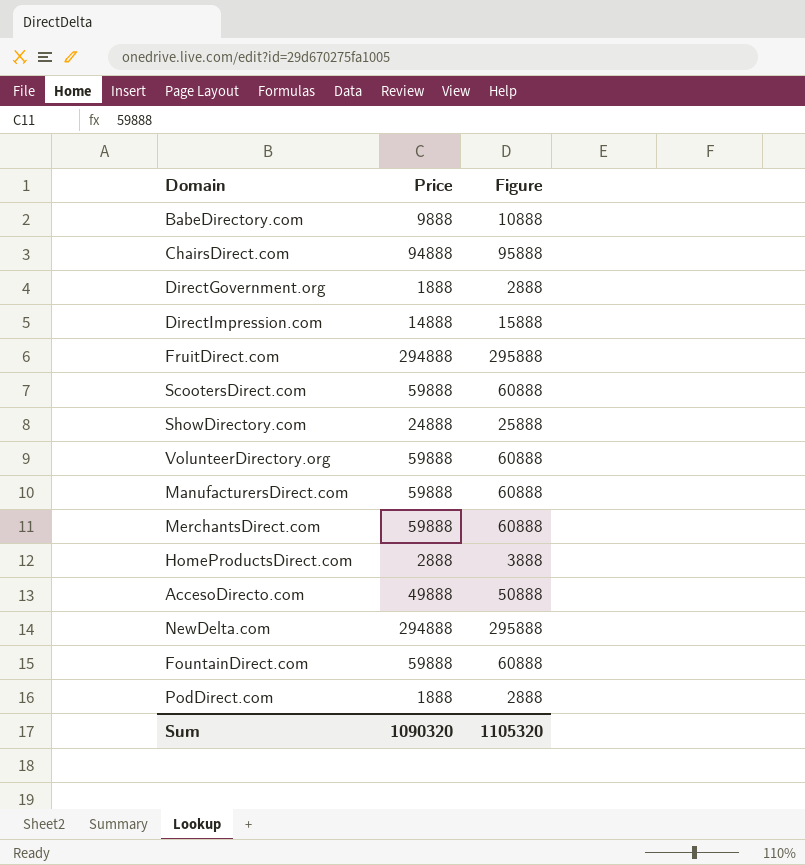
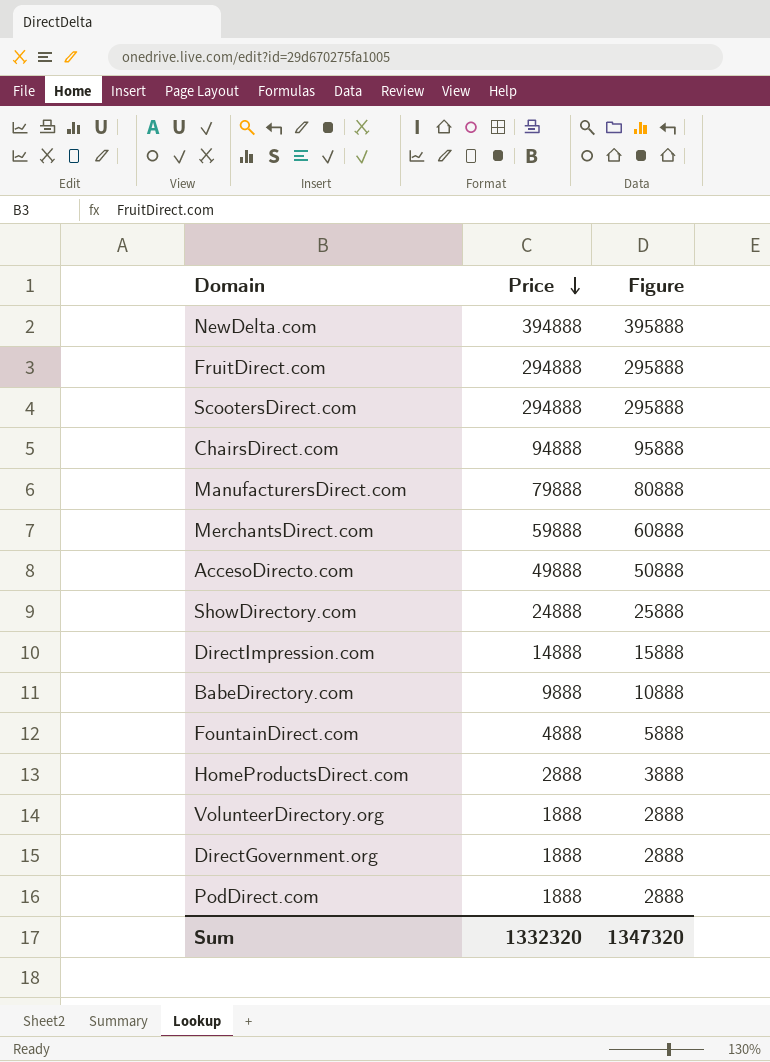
row order: none -> Price descending
NewDelta.com | Price: 294888 -> 394888
NewDelta.com | Figure: 295888 -> 395888
ScootersDirect.com | Price: 59888 -> 294888
ScootersDirect.com | Figure: 60888 -> 295888
ManufacturersDirect.com | Price: 59888 -> 79888
ManufacturersDirect.com | Figure: 60888 -> 80888
FountainDirect.com | Price: 59888 -> 4888
FountainDirect.com | Figure: 60888 -> 5888
VolunteerDirectory.org | Price: 59888 -> 1888
VolunteerDirectory.org | Figure: 60888 -> 2888
Sum | Price: 1090320 -> 1332320
Sum | Figure: 1105320 -> 1347320

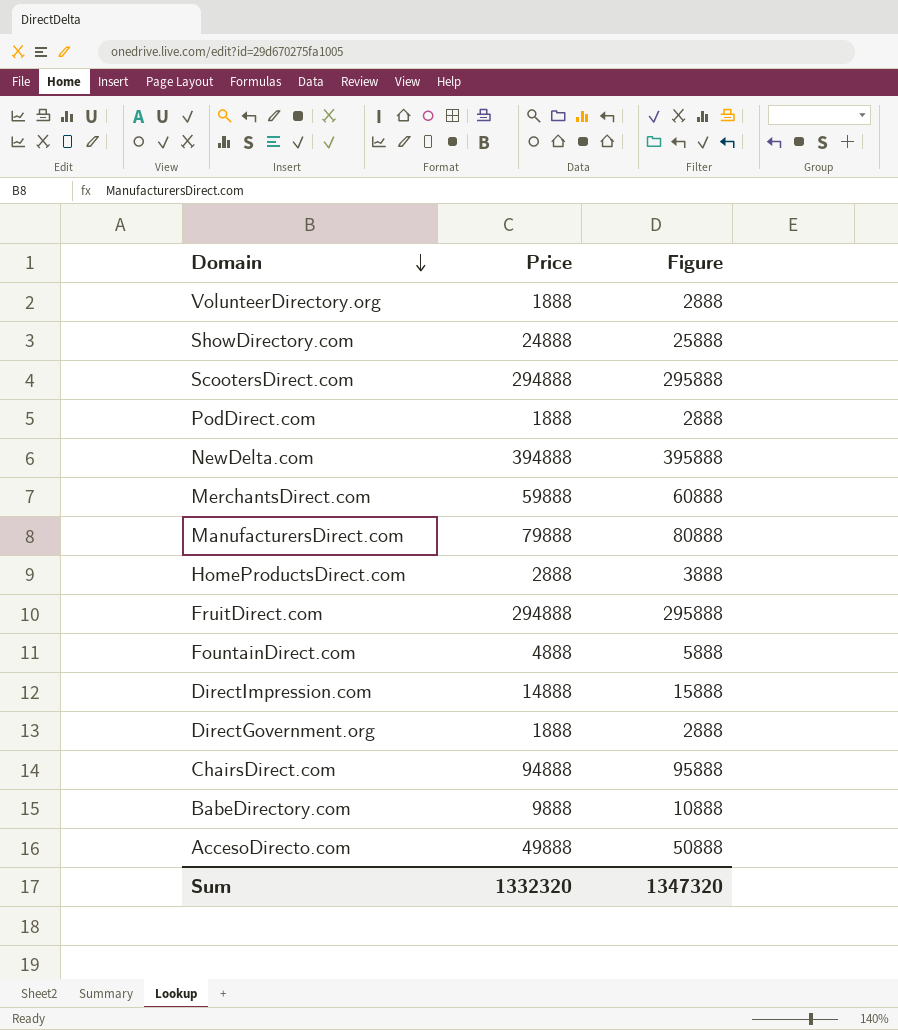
row order: Price descending -> Domain descending

